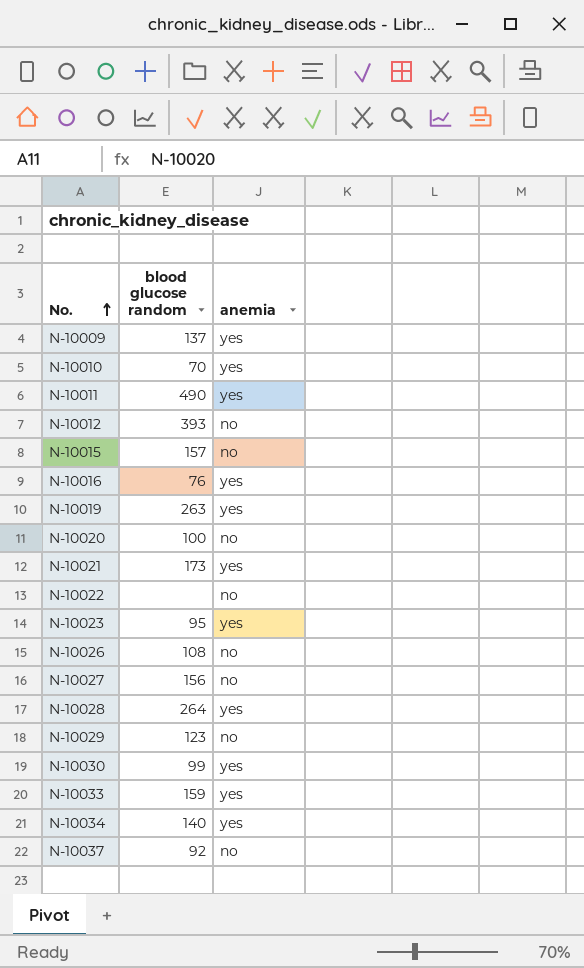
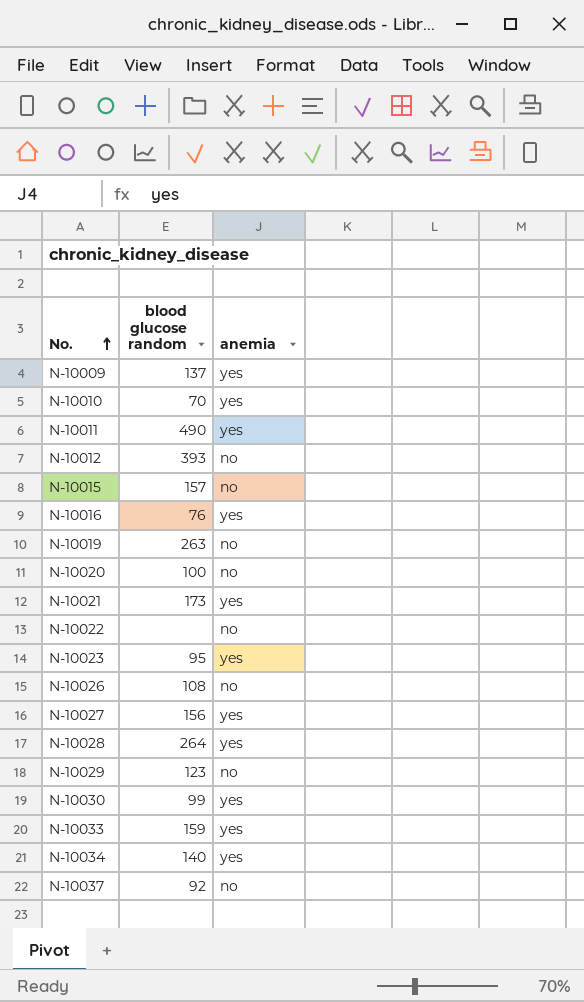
N-10019 | anemia: yes -> no
N-10027 | anemia: no -> yes

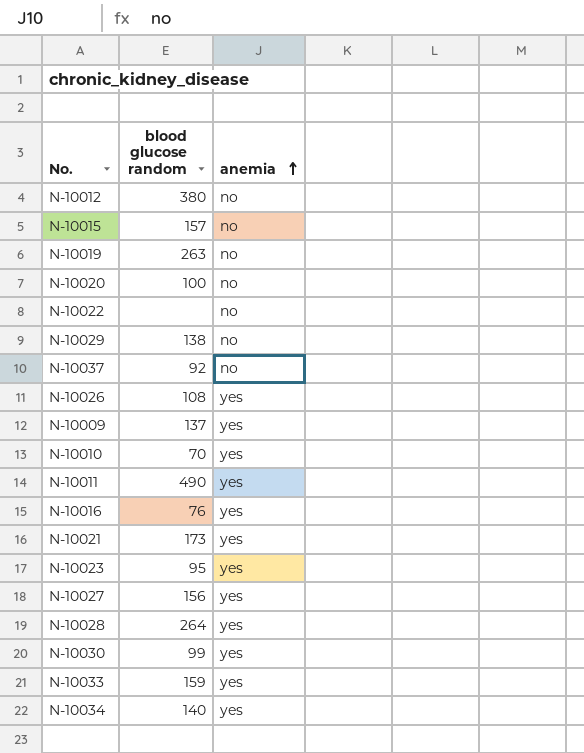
row order: No. ascending -> anemia ascending
N-10012 | blood glucose random: 393 -> 380
N-10029 | blood glucose random: 123 -> 138
N-10026 | anemia: no -> yes

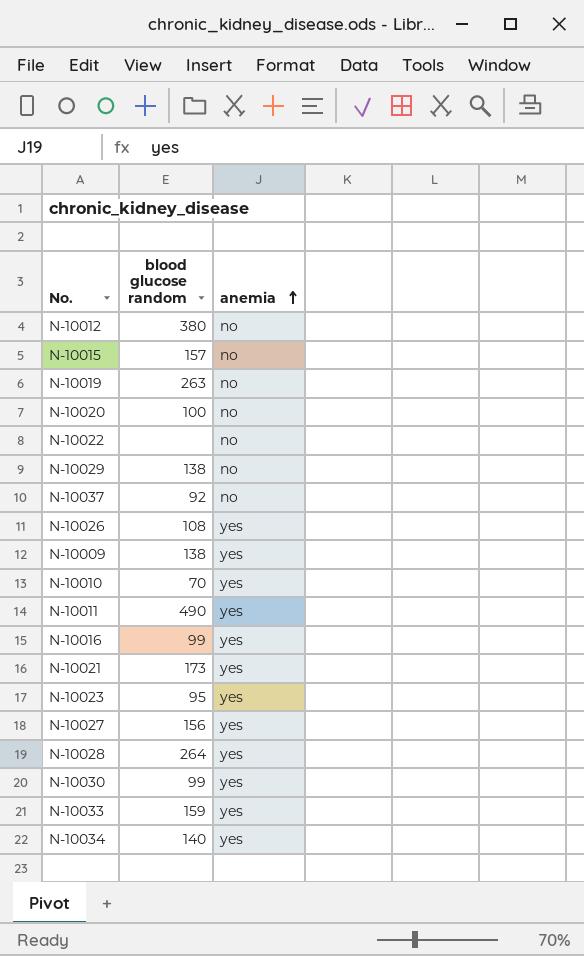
N-10009 | blood glucose random: 137 -> 138
N-10016 | blood glucose random: 76 -> 99

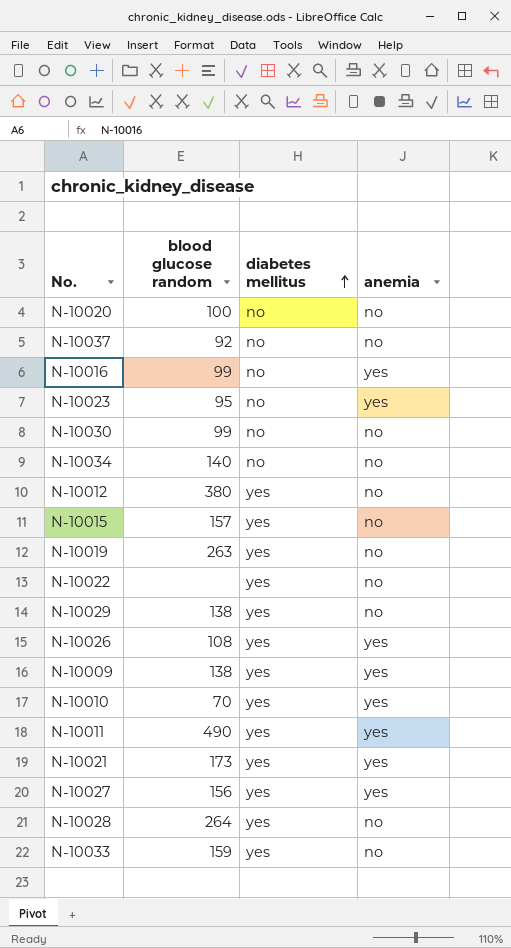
row order: anemia ascending -> diabetes mellitus ascending
column diabetes mellitus | position: none -> 3
N-10030 | anemia: yes -> no
N-10034 | anemia: yes -> no
N-10028 | anemia: yes -> no
N-10033 | anemia: yes -> no

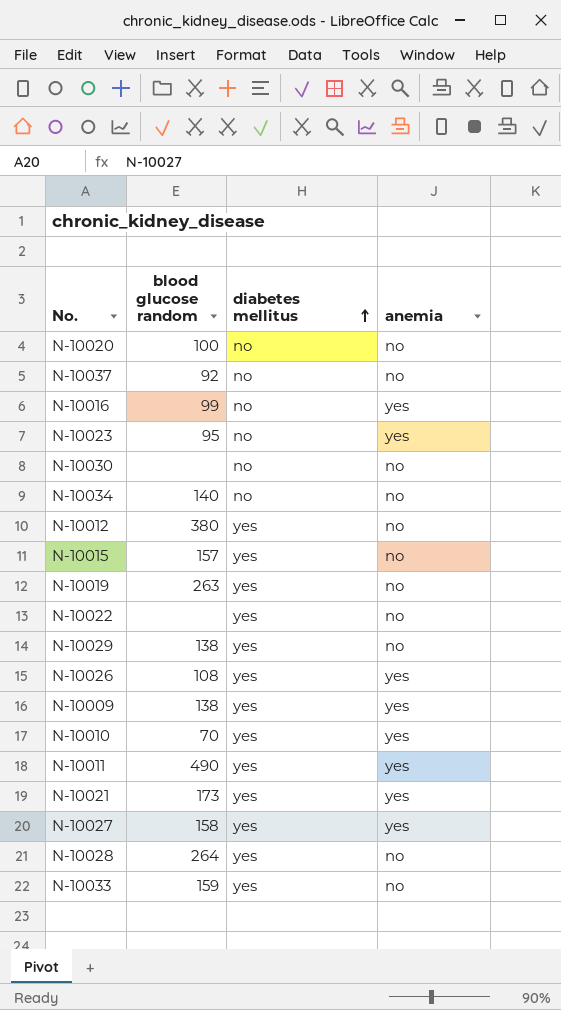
N-10030 | blood glucose random: 99 -> none
N-10027 | blood glucose random: 156 -> 158

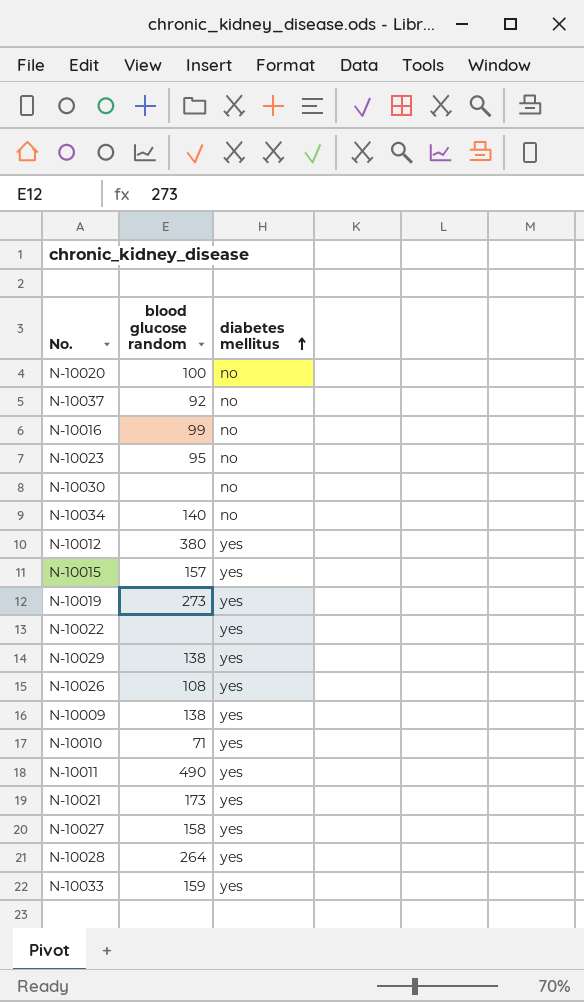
column anemia | position: 4 -> none
N-10019 | blood glucose random: 263 -> 273
N-10010 | blood glucose random: 70 -> 71

